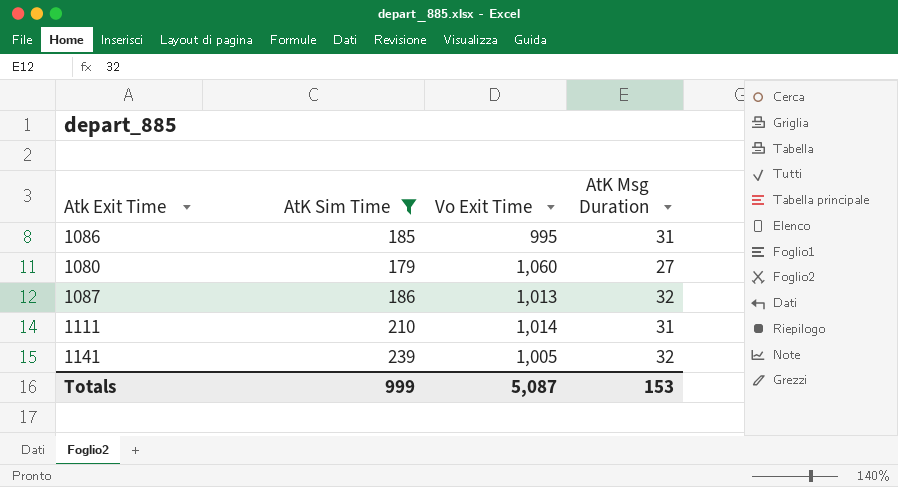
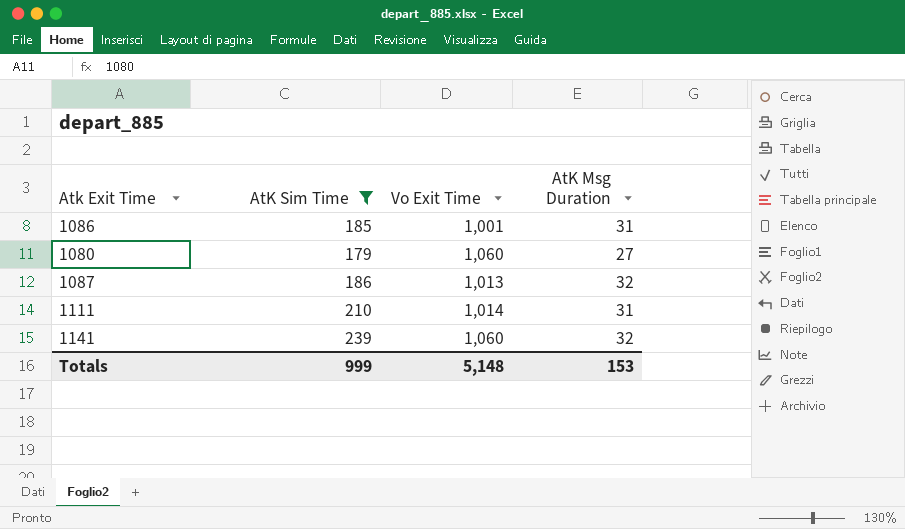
1086 | Vo Exit Time: 995 -> 1,001
1141 | Vo Exit Time: 1,005 -> 1,060
Totals | Vo Exit Time: 5,087 -> 5,148

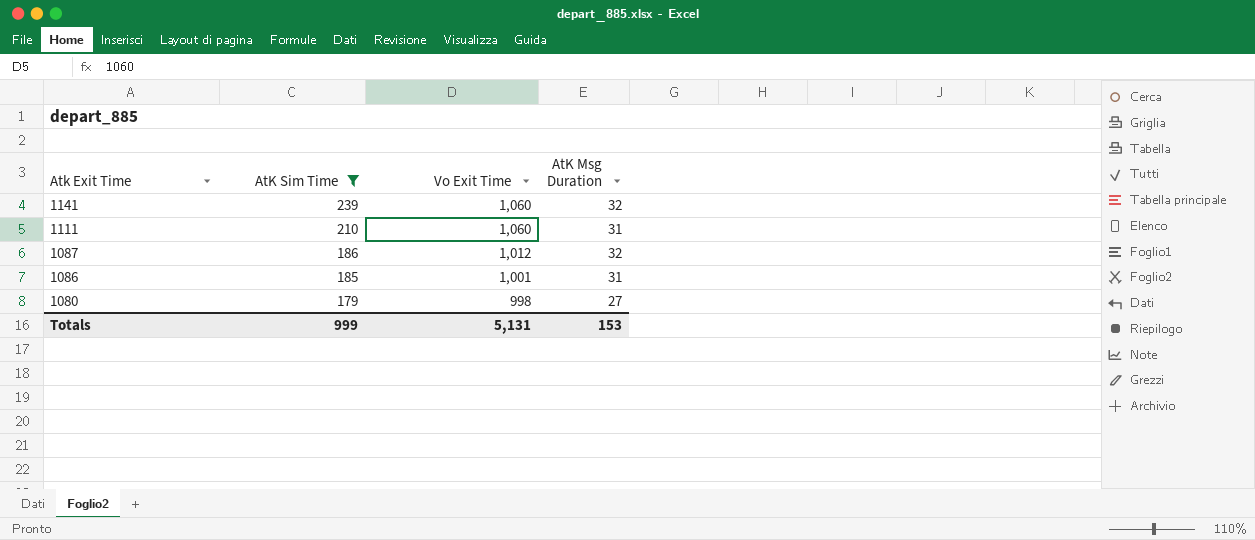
row order: none -> Atk Exit Time descending
1111 | Vo Exit Time: 1,014 -> 1,060
1087 | Vo Exit Time: 1,013 -> 1,012
1080 | Vo Exit Time: 1,060 -> 998
Totals | Vo Exit Time: 5,148 -> 5,131

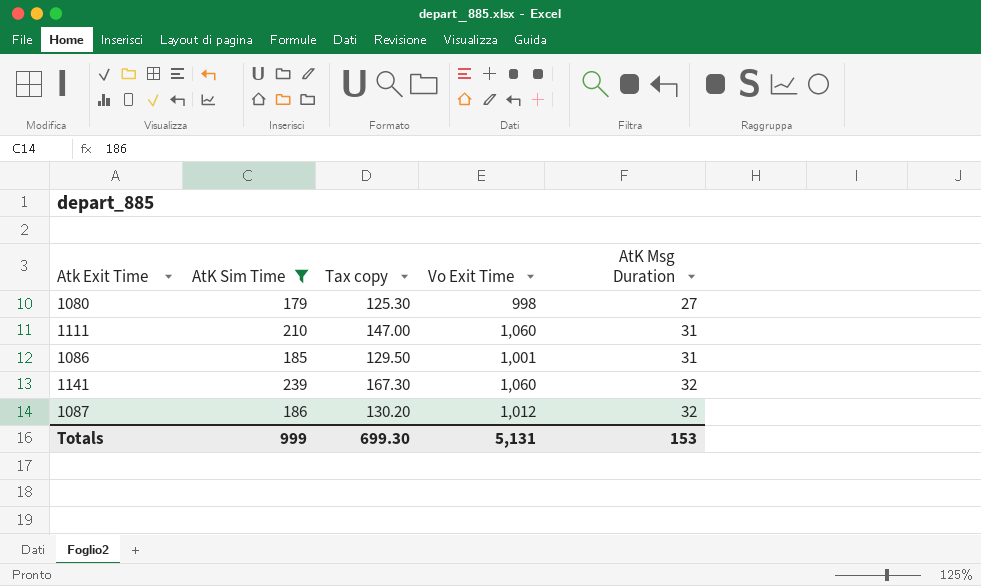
row order: Atk Exit Time descending -> AtK Msg Duration ascending
column Tax copy | formula: none -> [AtK Sim Time] * 0.7

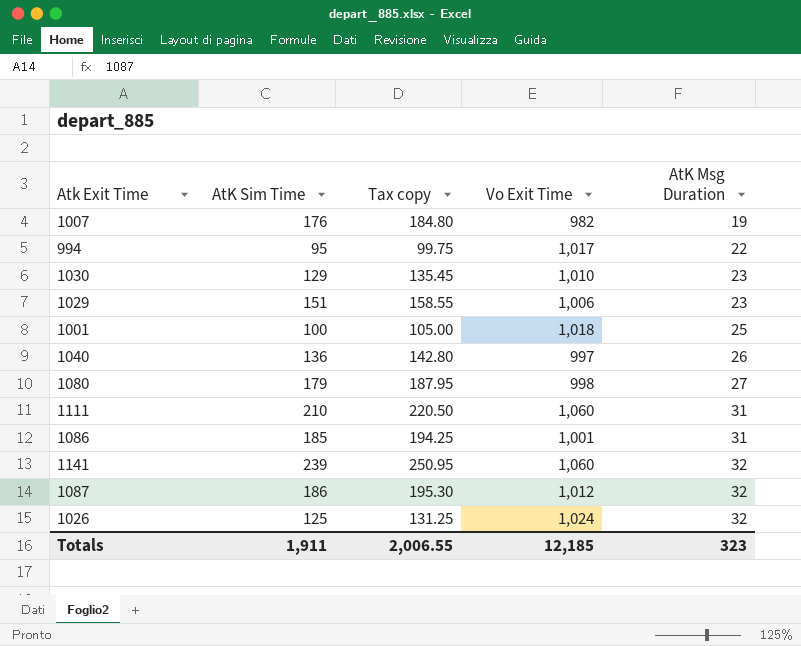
filter: AtK Sim Time >= 179 -> none
column Tax copy | formula: [AtK Sim Time] * 0.7 -> [AtK Sim Time] * 1.05
Totals | AtK Sim Time: 999 -> 1,911
Totals | Tax copy: 699.30 -> 2,006.55
Totals | Vo Exit Time: 5,131 -> 12,185
Totals | AtK Msg Duration: 153 -> 323

